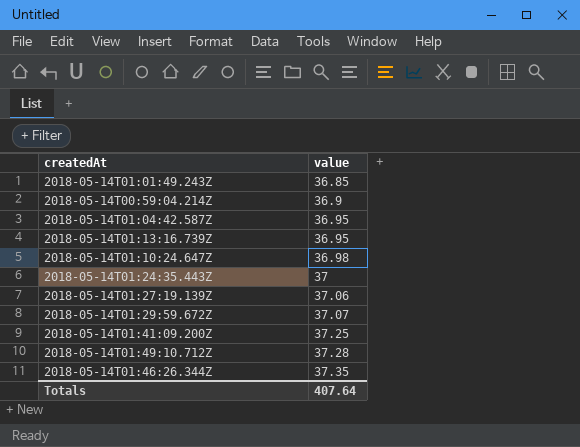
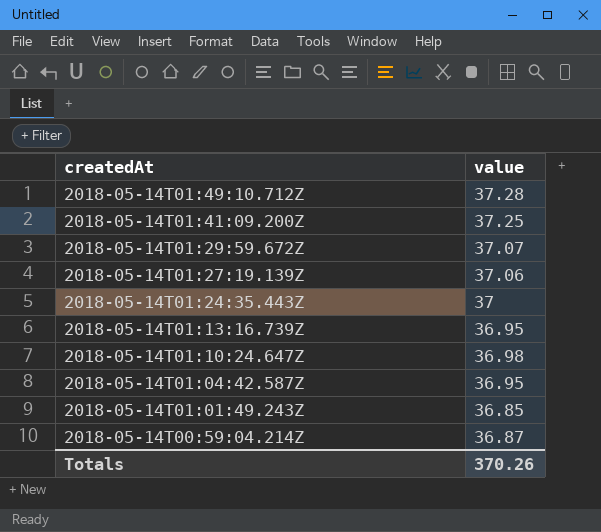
row order: value ascending -> createdAt descending
row 2018-05-14T01:46:26.344Z: 37.35 -> none
2018-05-14T00:59:04.214Z | value: 36.9 -> 36.87
Totals | value: 407.64 -> 370.26

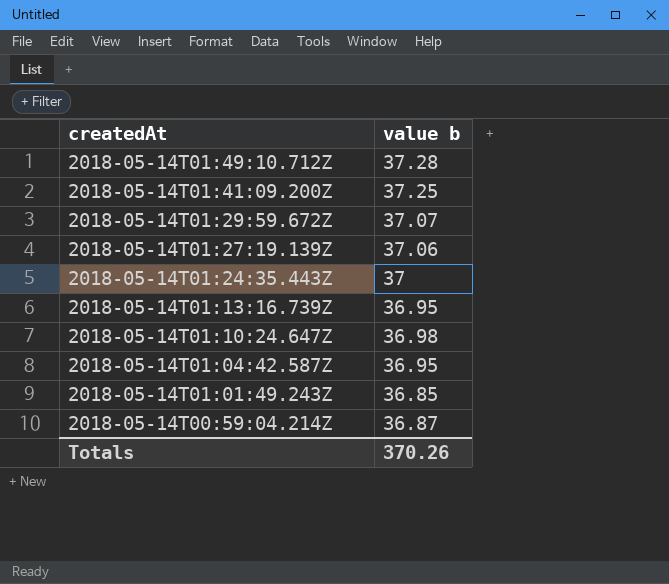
column name: value -> value b

